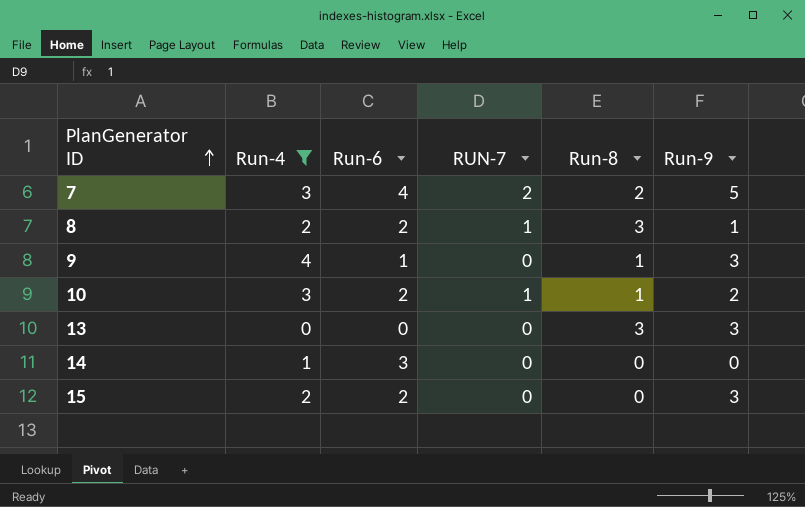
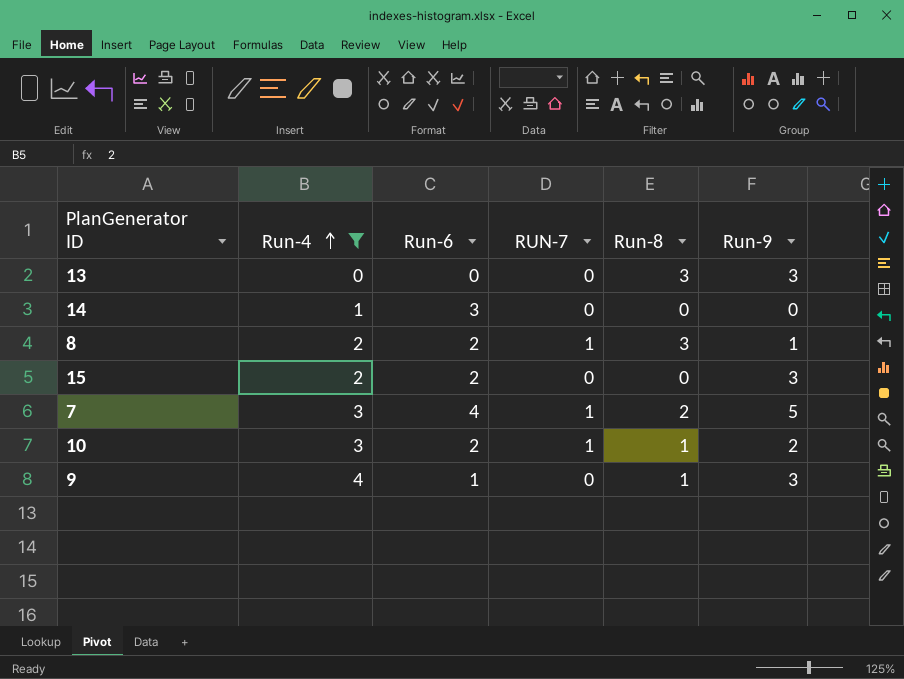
row order: PlanGenerator ID ascending -> Run-4 ascending
7 | RUN-7: 2 -> 1

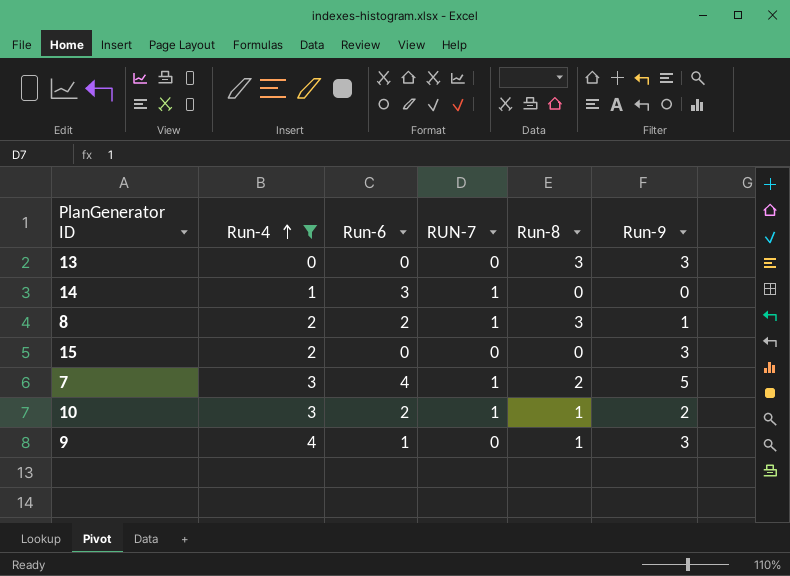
14 | RUN-7: 0 -> 1
15 | Run-6: 2 -> 0

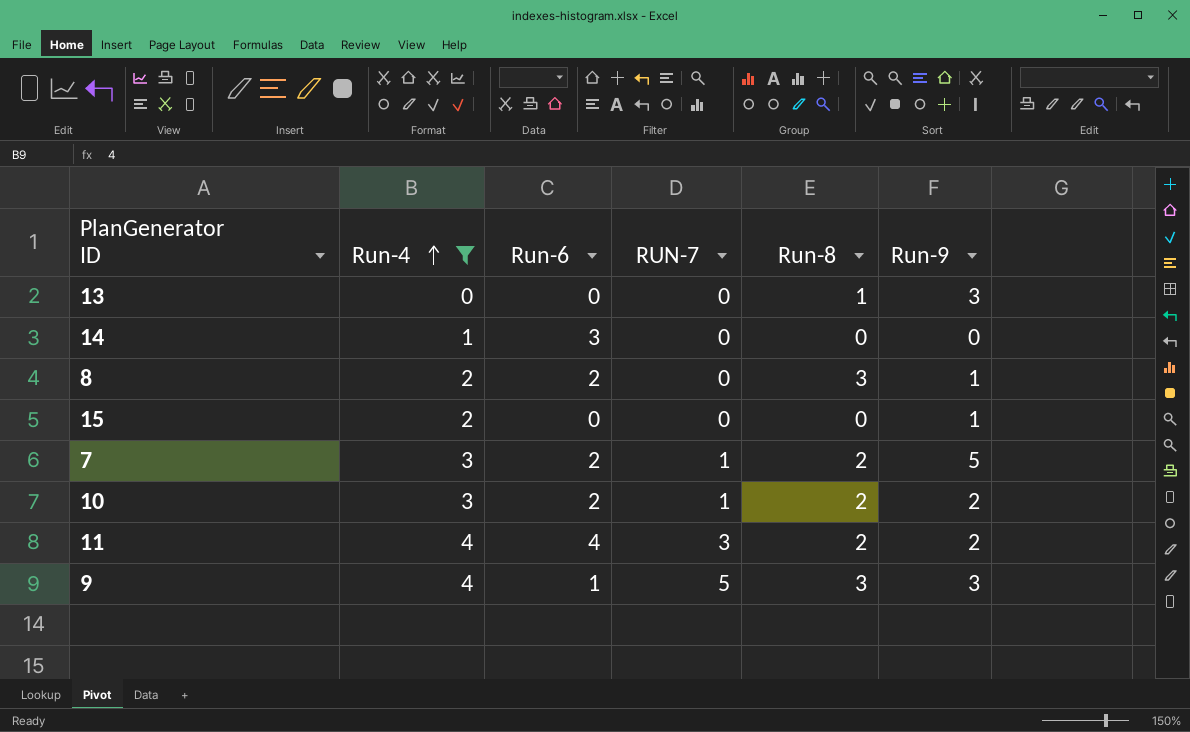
13 | Run-8: 3 -> 1
14 | RUN-7: 1 -> 0
8 | RUN-7: 1 -> 0
15 | Run-9: 3 -> 1
7 | Run-6: 4 -> 2
10 | Run-8: 1 -> 2
row 11: none -> 4 | 4 | 3 | 2 | 2
9 | RUN-7: 0 -> 5
9 | Run-8: 1 -> 3

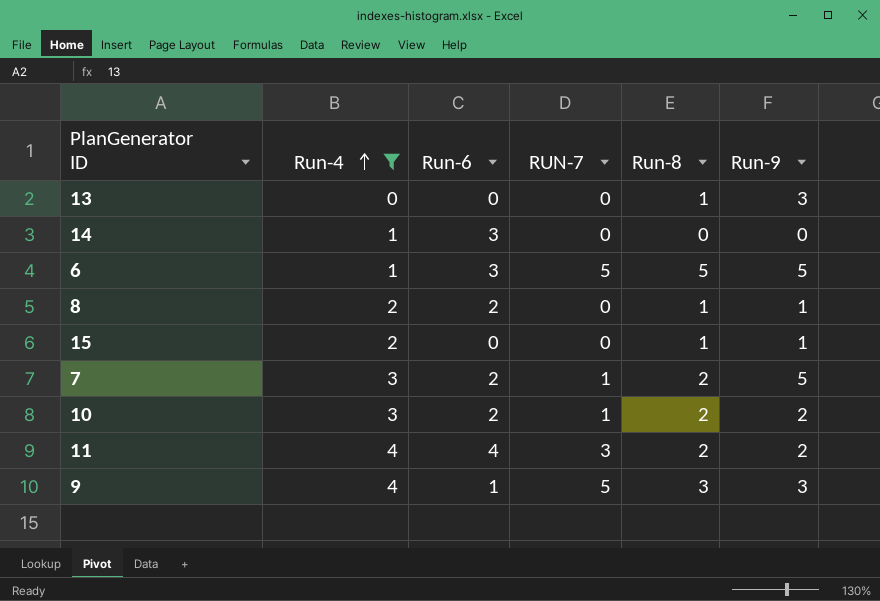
row 6: none -> 1 | 3 | 5 | 5 | 5
8 | Run-8: 3 -> 1
15 | Run-8: 0 -> 1

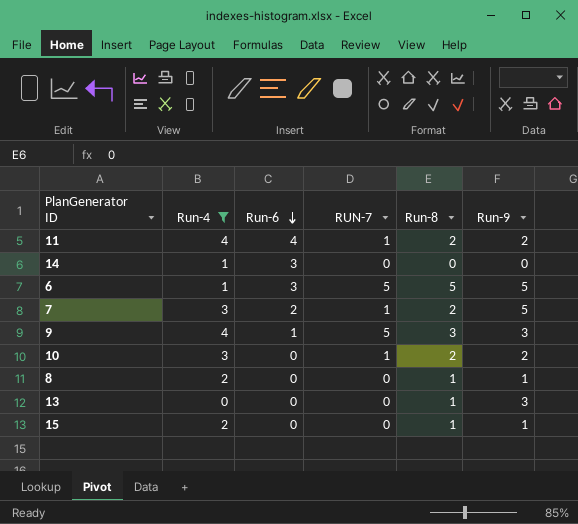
row order: Run-4 ascending -> Run-6 descending
11 | RUN-7: 3 -> 1
10 | Run-6: 2 -> 0
8 | Run-6: 2 -> 0

